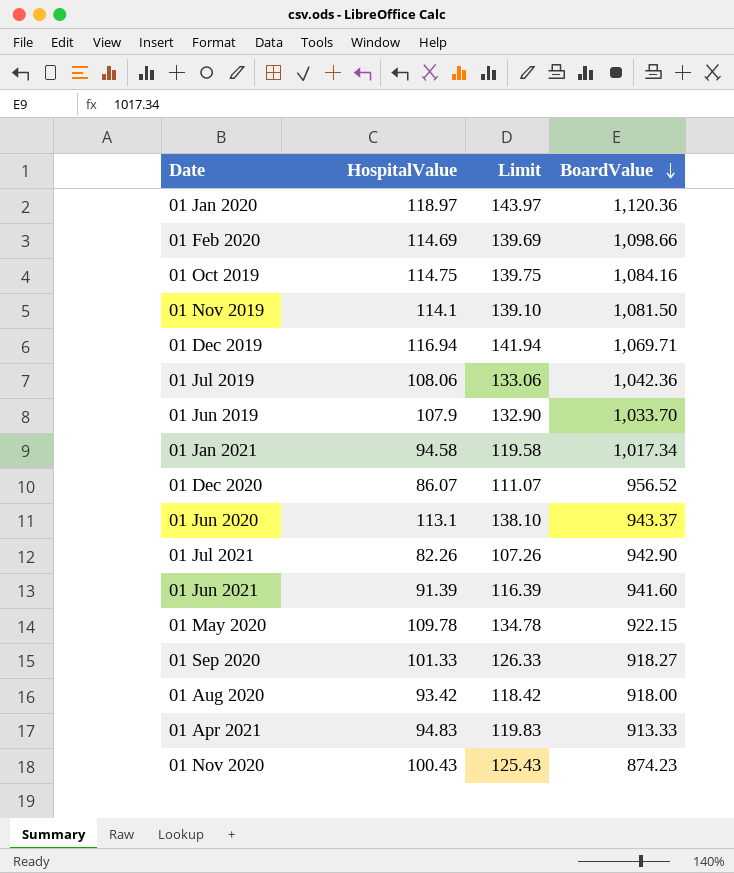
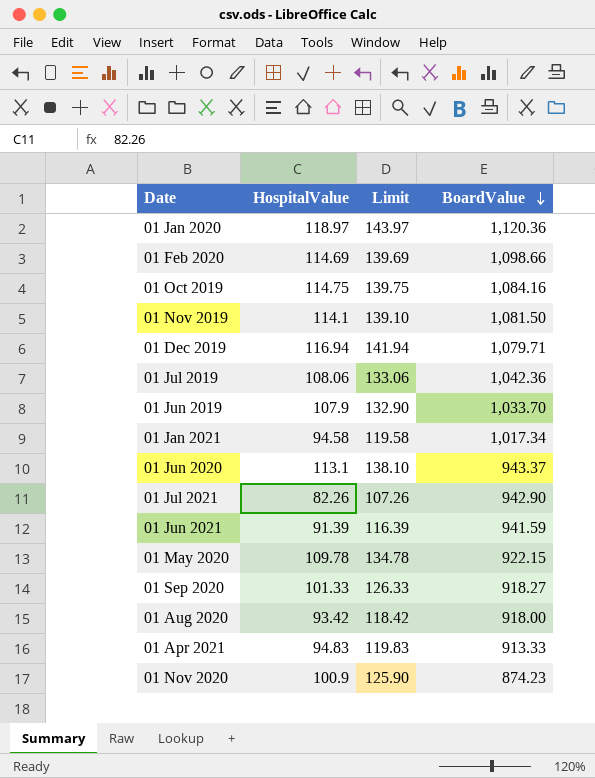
row 01 Dec 2020: 86.07 | 111.07 | 956.52 -> none
01 Dec 2019 | BoardValue: 1,069.71 -> 1,079.71
01 Jun 2021 | BoardValue: 941.60 -> 941.59
01 Nov 2020 | HospitalValue: 100.43 -> 100.9
01 Nov 2020 | Limit: 125.43 -> 125.90

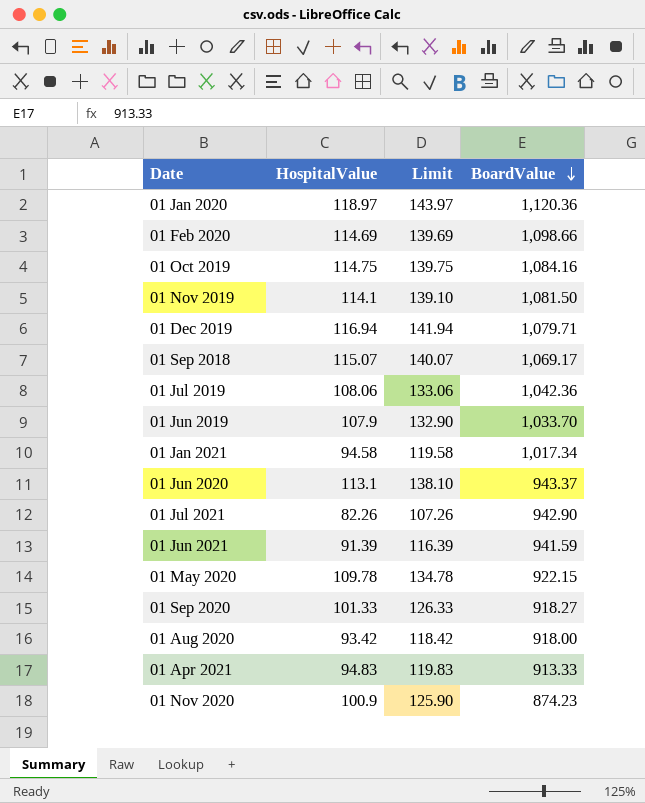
row 01 Sep 2018: none -> 115.07 | 140.07 | 1,069.17

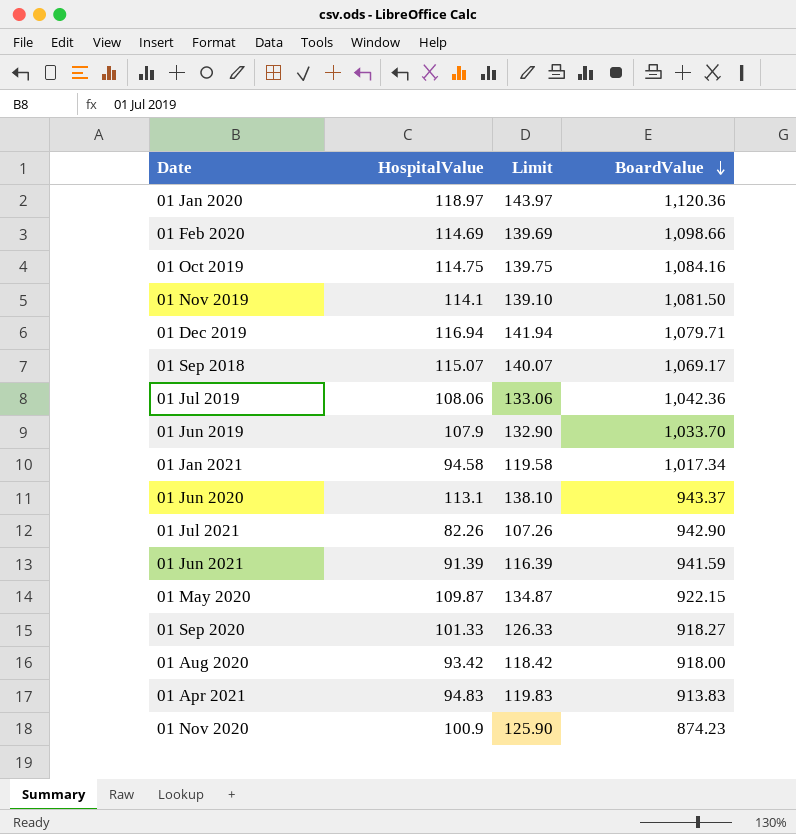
01 May 2020 | HospitalValue: 109.78 -> 109.87
01 May 2020 | Limit: 134.78 -> 134.87
01 Apr 2021 | BoardValue: 913.33 -> 913.83

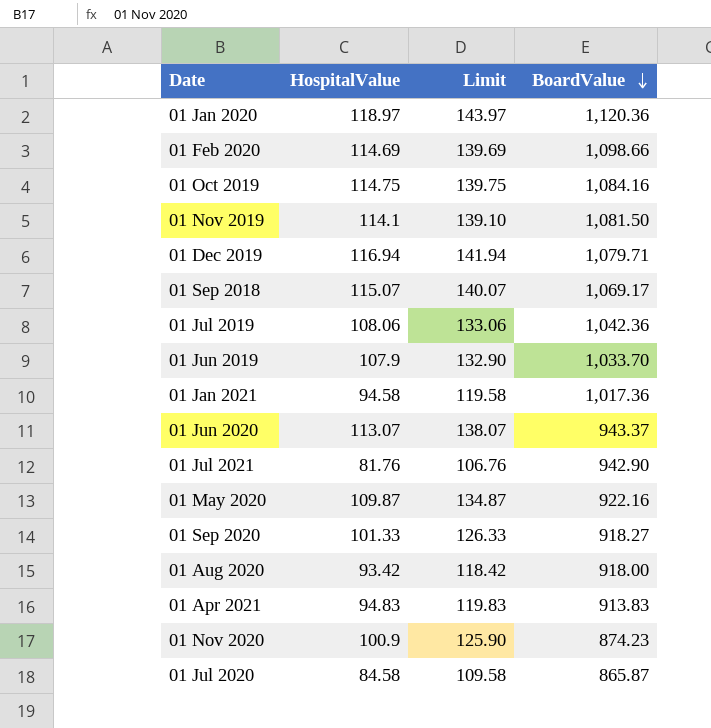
row 01 Jun 2021: 91.39 | 116.39 | 941.59 -> none
01 Jan 2021 | BoardValue: 1,017.34 -> 1,017.36
01 Jun 2020 | HospitalValue: 113.1 -> 113.07
01 Jun 2020 | Limit: 138.10 -> 138.07
01 Jul 2021 | HospitalValue: 82.26 -> 81.76
01 Jul 2021 | Limit: 107.26 -> 106.76
01 May 2020 | BoardValue: 922.15 -> 922.16
row 01 Jul 2020: none -> 84.58 | 109.58 | 865.87

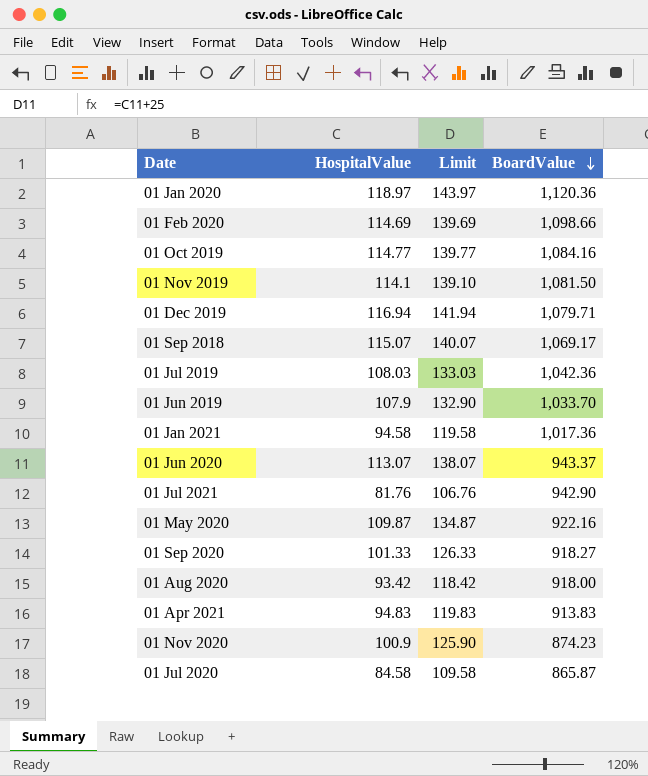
01 Oct 2019 | HospitalValue: 114.75 -> 114.77
01 Oct 2019 | Limit: 139.75 -> 139.77
01 Jul 2019 | HospitalValue: 108.06 -> 108.03
01 Jul 2019 | Limit: 133.06 -> 133.03

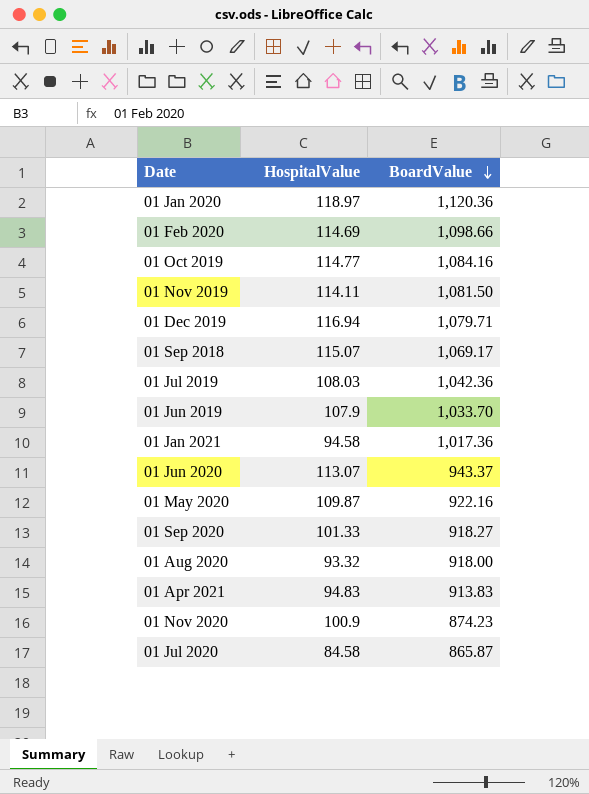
column Limit | formula: [HospitalValue] + 25 -> none
row 01 Jul 2021: 81.76 | 106.76 | 942.90 -> none
01 Nov 2019 | HospitalValue: 114.1 -> 114.11
01 Aug 2020 | HospitalValue: 93.42 -> 93.32

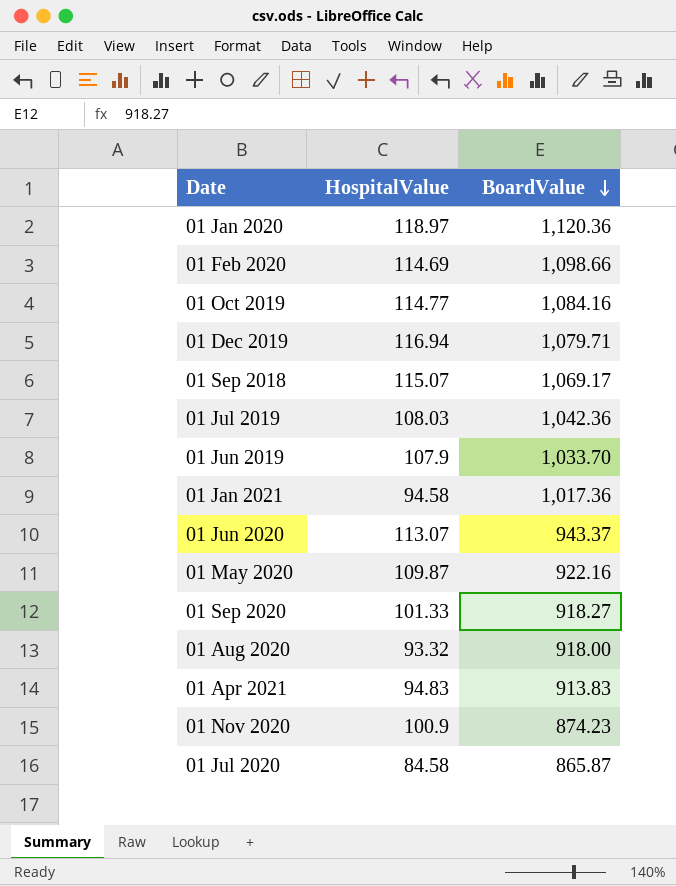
row 01 Nov 2019: 114.11 | 1,081.50 -> none

